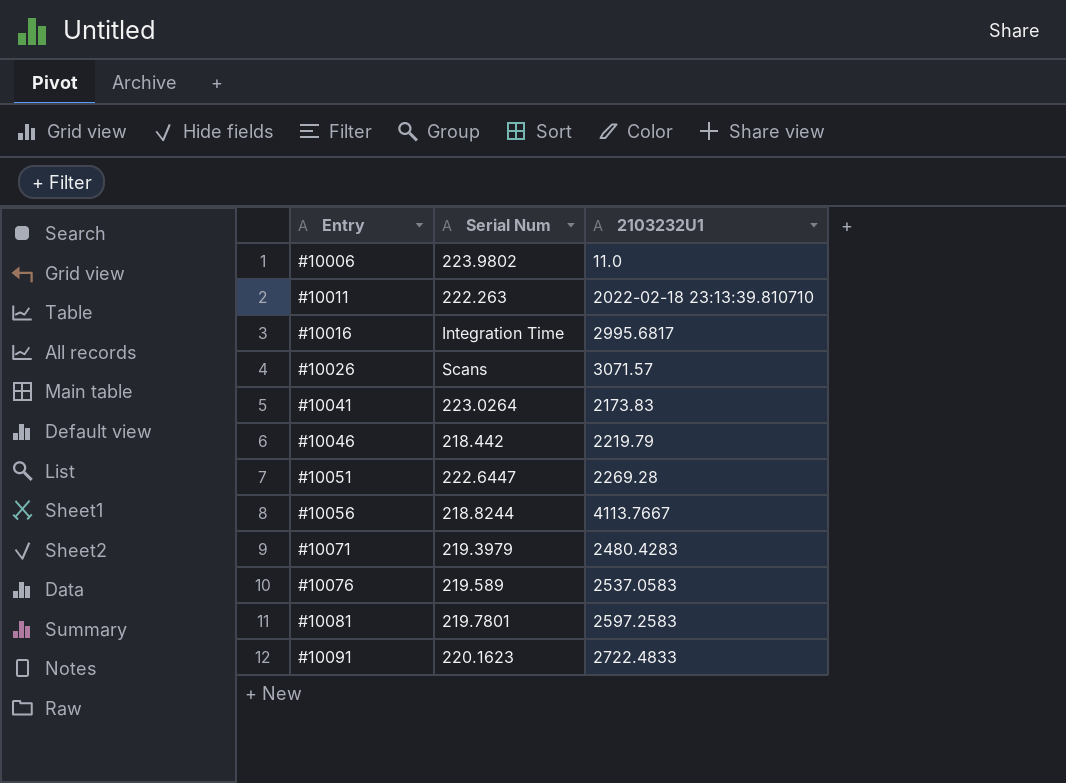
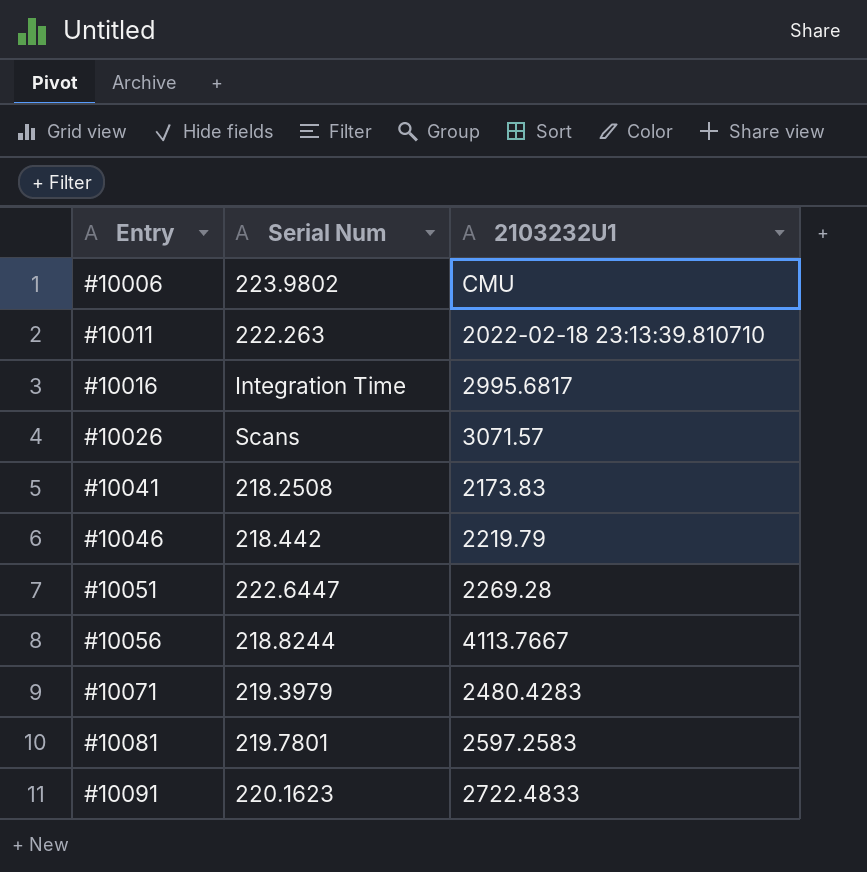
row #10076: 219.589 | 2537.0583 -> none
#10006 | 2103232U1: 11.0 -> CMU
#10041 | Serial Num: 223.0264 -> 218.2508

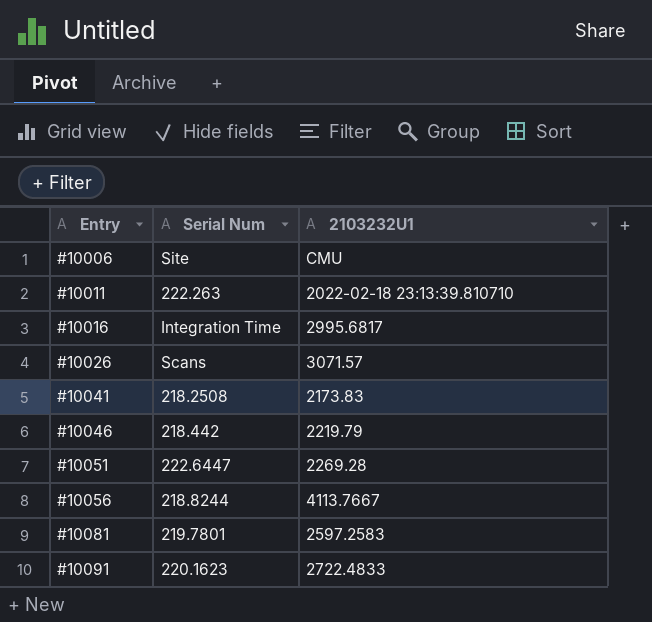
row #10071: 219.3979 | 2480.4283 -> none
#10006 | Serial Num: 223.9802 -> Site

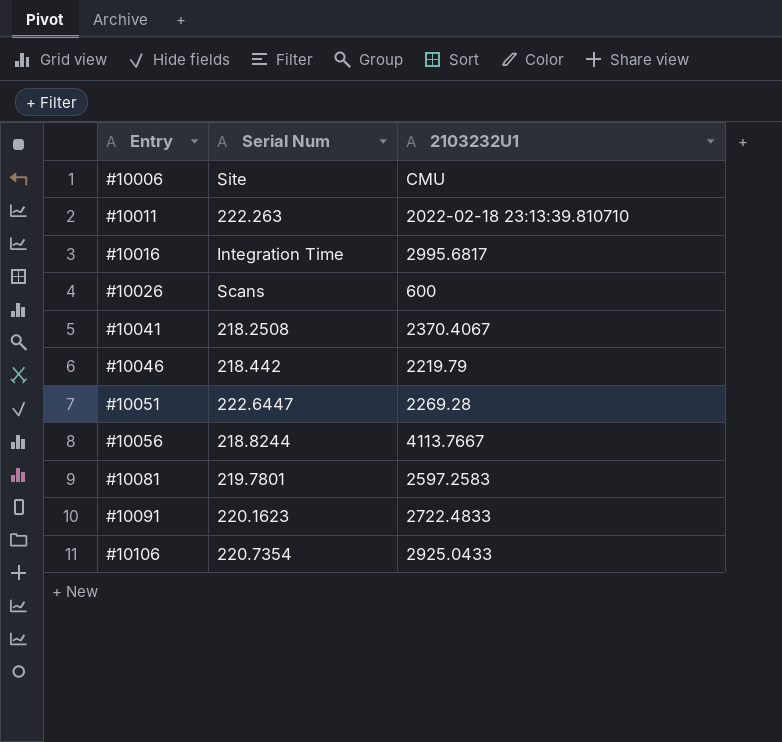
#10026 | 2103232U1: 3071.57 -> 600
#10041 | 2103232U1: 2173.83 -> 2370.4067
row #10106: none -> 220.7354 | 2925.0433

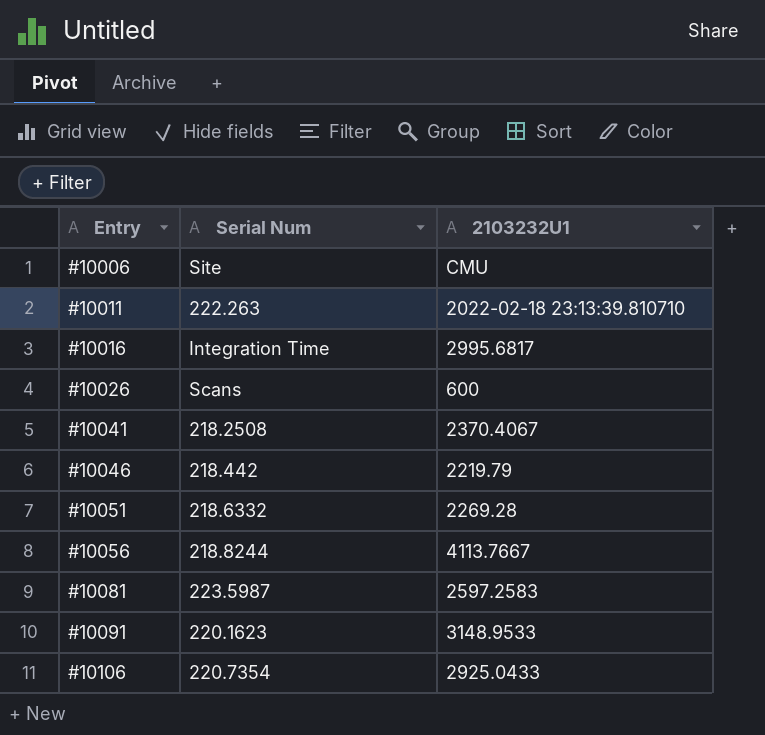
#10051 | Serial Num: 222.6447 -> 218.6332
#10081 | Serial Num: 219.7801 -> 223.5987
#10091 | 2103232U1: 2722.4833 -> 3148.9533

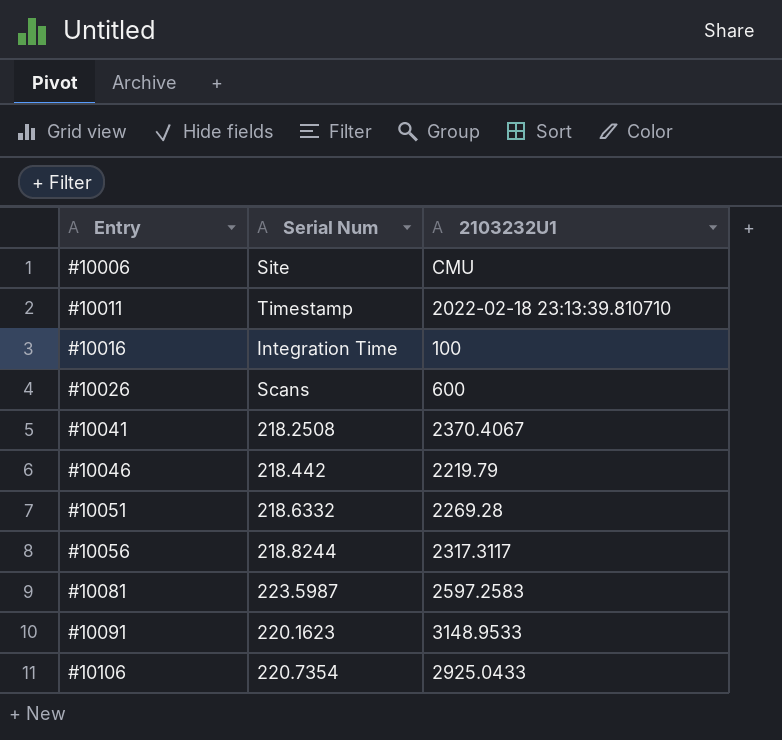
#10011 | Serial Num: 222.263 -> Timestamp
#10016 | 2103232U1: 2995.6817 -> 100
#10056 | 2103232U1: 4113.7667 -> 2317.3117

